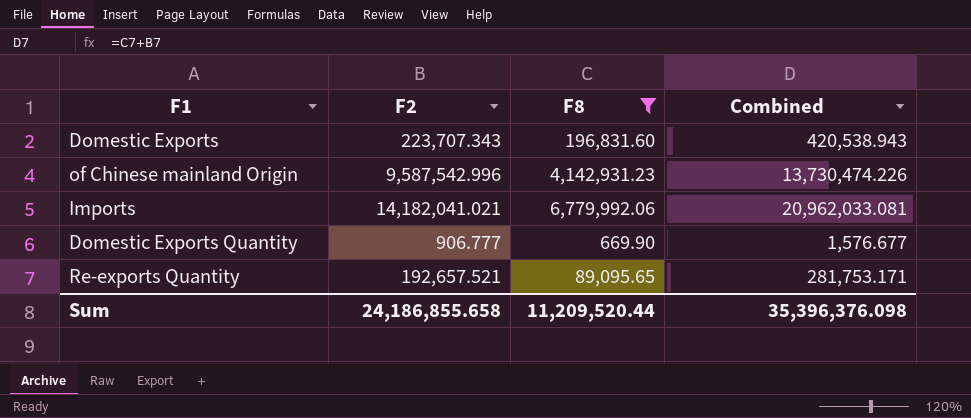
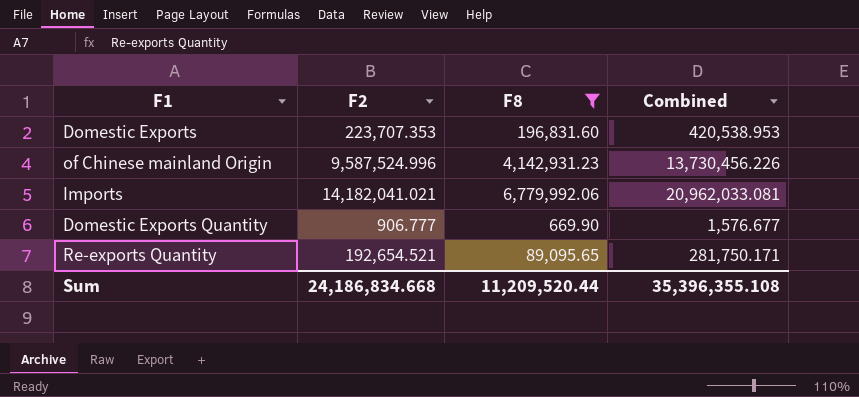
Domestic Exports | F2: 223,707.343 -> 223,707.353
Domestic Exports | Combined: 420,538.943 -> 420,538.953
of Chinese mainland Origin | F2: 9,587,542.996 -> 9,587,524.996
of Chinese mainland Origin | Combined: 13,730,474.226 -> 13,730,456.226
Re-exports Quantity | F2: 192,657.521 -> 192,654.521
Re-exports Quantity | Combined: 281,753.171 -> 281,750.171
Sum | F2: 24,186,855.658 -> 24,186,834.668
Sum | Combined: 35,396,376.098 -> 35,396,355.108

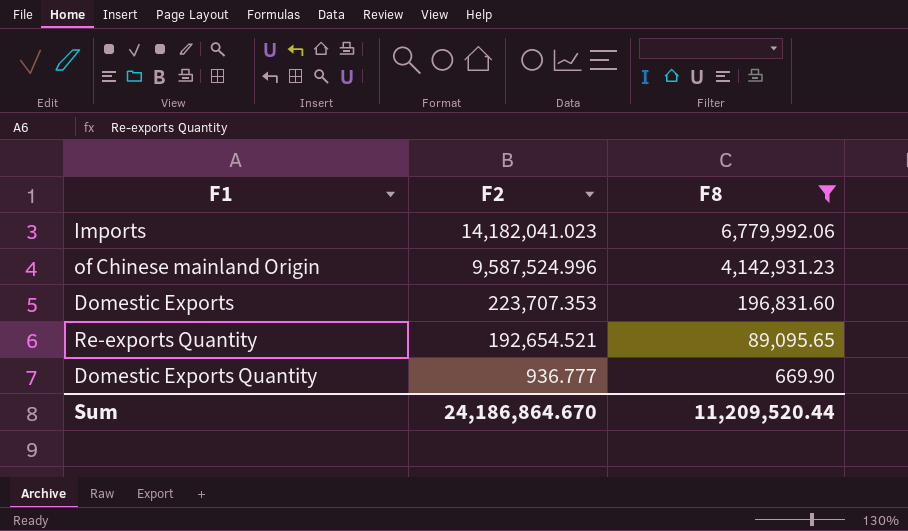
row order: none -> F2 descending
column Combined | formula: [F2] + [F8] -> none
Imports | F2: 14,182,041.021 -> 14,182,041.023
Domestic Exports Quantity | F2: 906.777 -> 936.777
Sum | F2: 24,186,834.668 -> 24,186,864.670

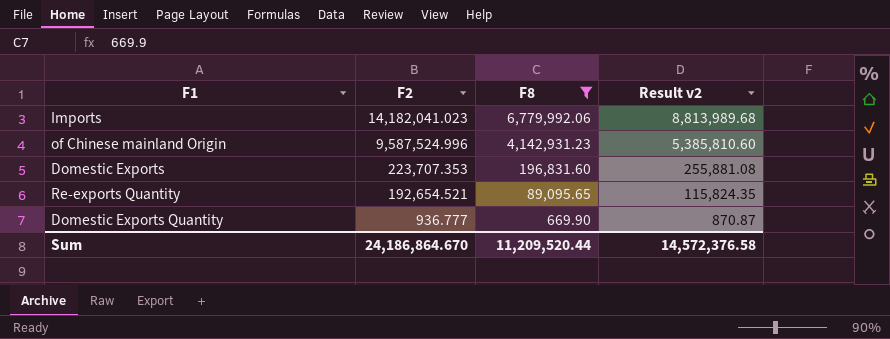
column Result v2 | formula: none -> [F8] * 1.3

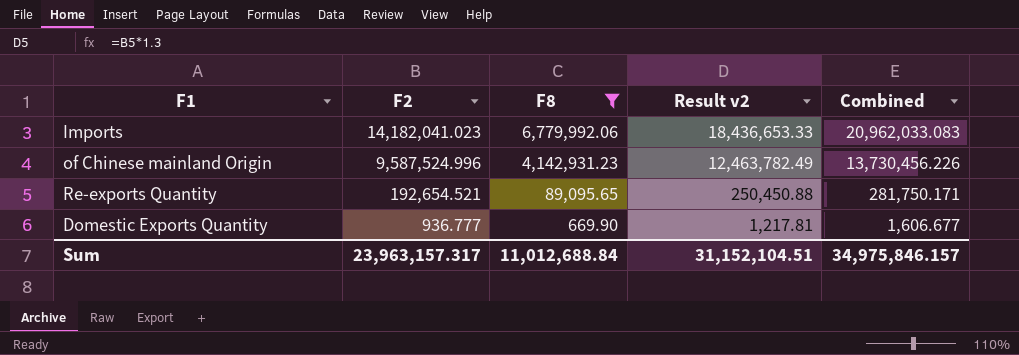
column Result v2 | formula: [F8] * 1.3 -> [F2] * 1.3
column Combined | formula: none -> [F2] + [F8]
row Domestic Exports: 223,707.353 | 196,831.60 | 255,881.08 -> none
Sum | F2: 24,186,864.670 -> 23,963,157.317
Sum | F8: 11,209,520.44 -> 11,012,688.84
Sum | Result v2: 14,572,376.58 -> 31,152,104.51

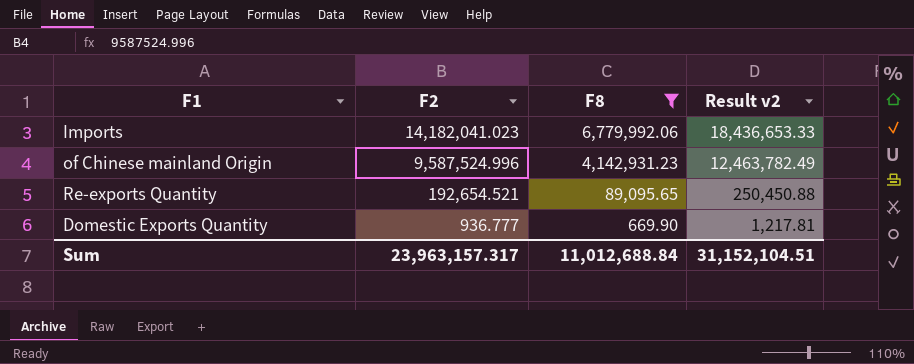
column Combined | formula: [F2] + [F8] -> none

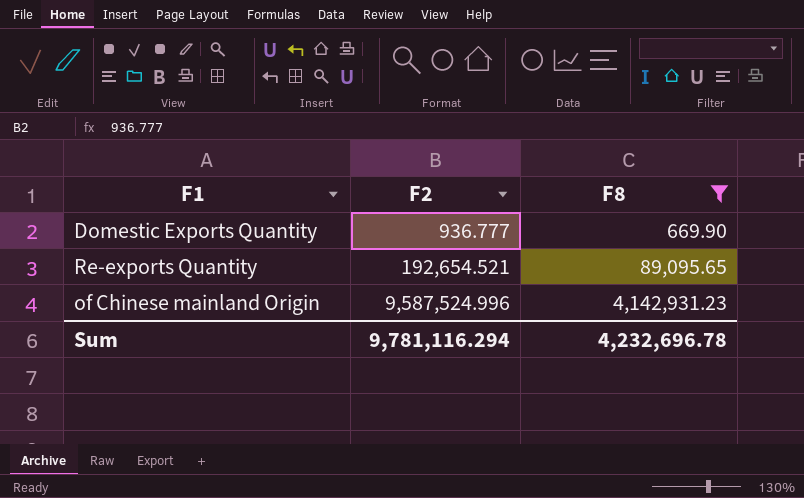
row order: F2 descending -> F2 ascending
column Result v2 | formula: [F2] * 1.3 -> none
row Imports: 14,182,041.023 | 6,779,992.06 | 18,436,653.33 -> none
Sum | F2: 23,963,157.317 -> 9,781,116.294
Sum | F8: 11,012,688.84 -> 4,232,696.78

